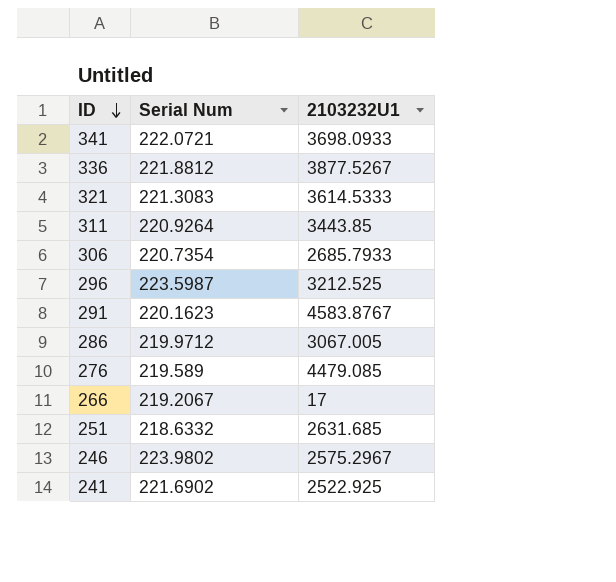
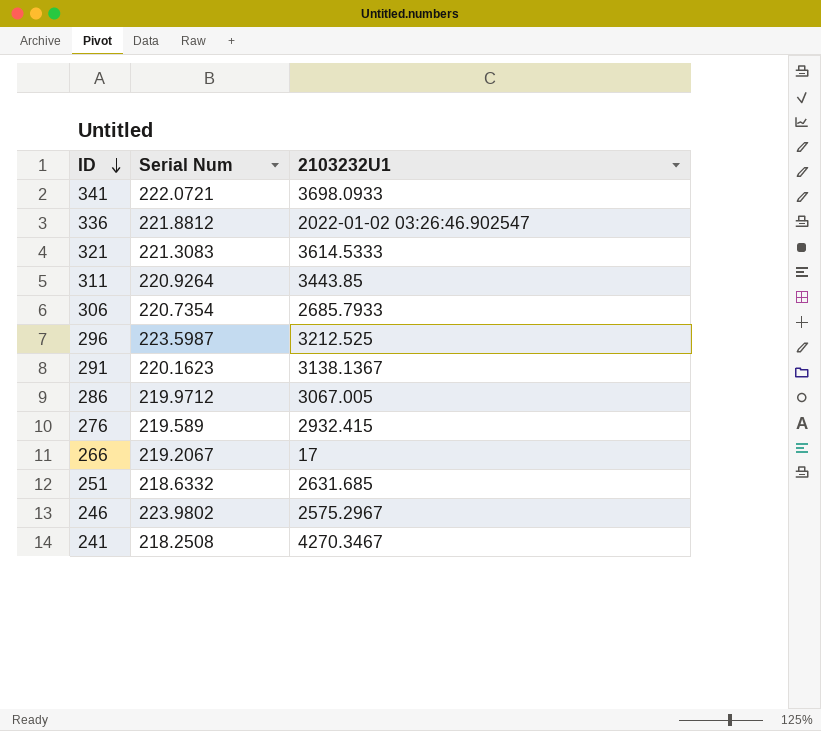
336 | 2103232U1: 3877.5267 -> 2022-01-02 03:26:46.902547
291 | 2103232U1: 4583.8767 -> 3138.1367
276 | 2103232U1: 4479.085 -> 2932.415
241 | Serial Num: 221.6902 -> 218.2508
241 | 2103232U1: 2522.925 -> 4270.3467

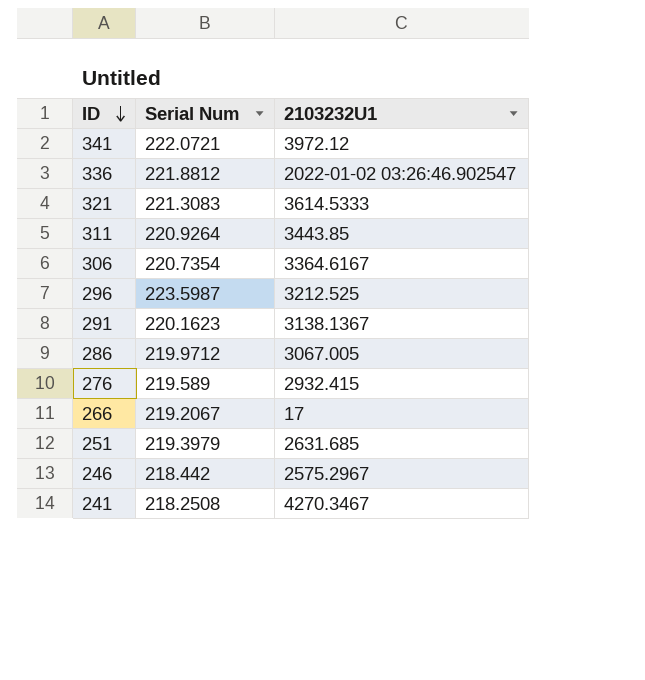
341 | 2103232U1: 3698.0933 -> 3972.12
306 | 2103232U1: 2685.7933 -> 3364.6167
251 | Serial Num: 218.6332 -> 219.3979
246 | Serial Num: 223.9802 -> 218.442

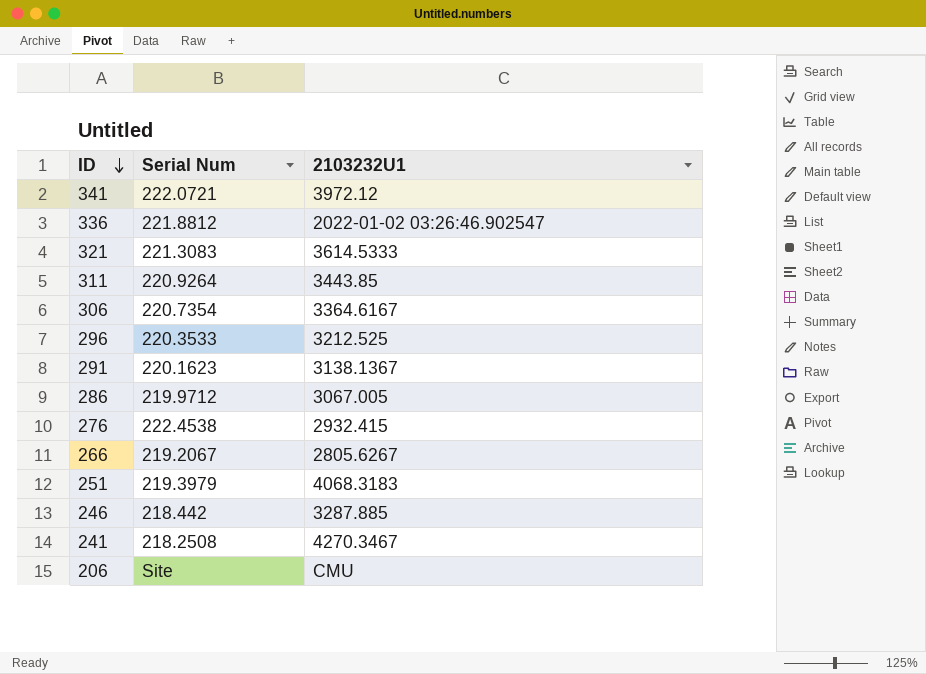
296 | Serial Num: 223.5987 -> 220.3533
276 | Serial Num: 219.589 -> 222.4538
266 | 2103232U1: 17 -> 2805.6267
251 | 2103232U1: 2631.685 -> 4068.3183
246 | 2103232U1: 2575.2967 -> 3287.885
row 206: none -> Site | CMU

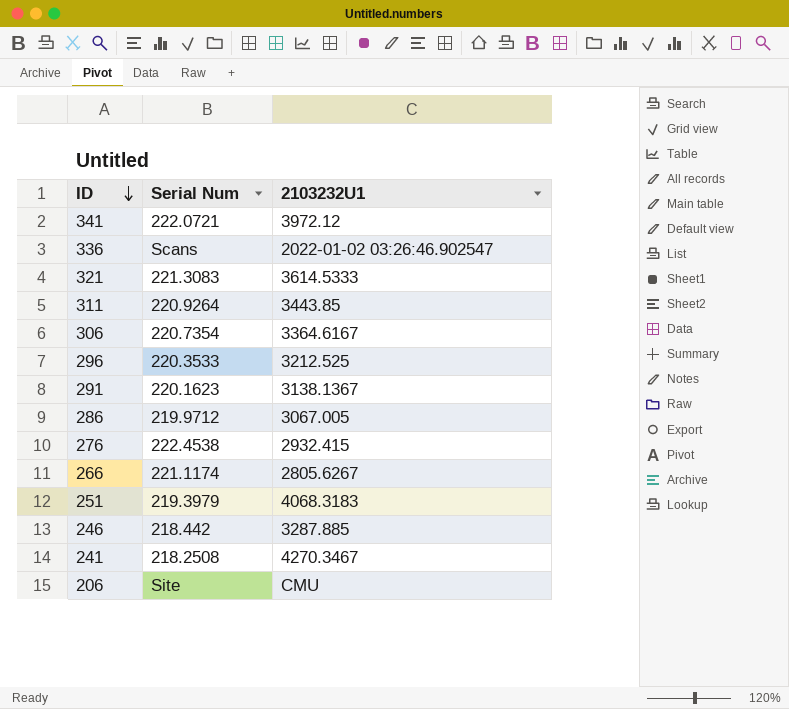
336 | Serial Num: 221.8812 -> Scans
266 | Serial Num: 219.2067 -> 221.1174

